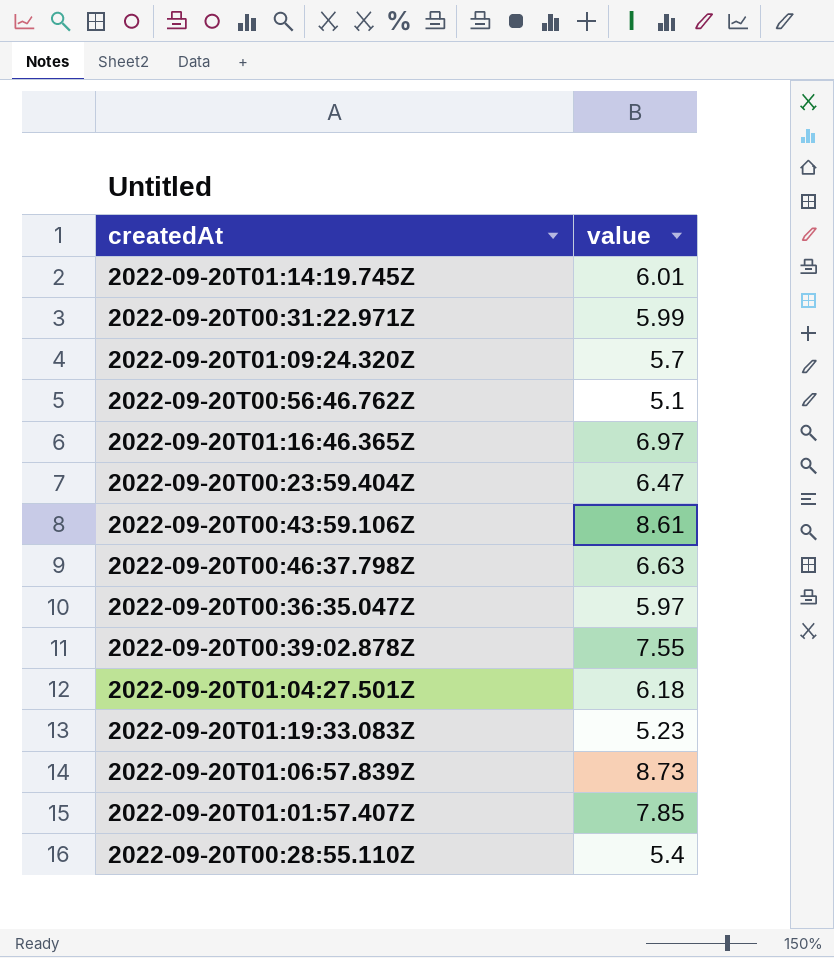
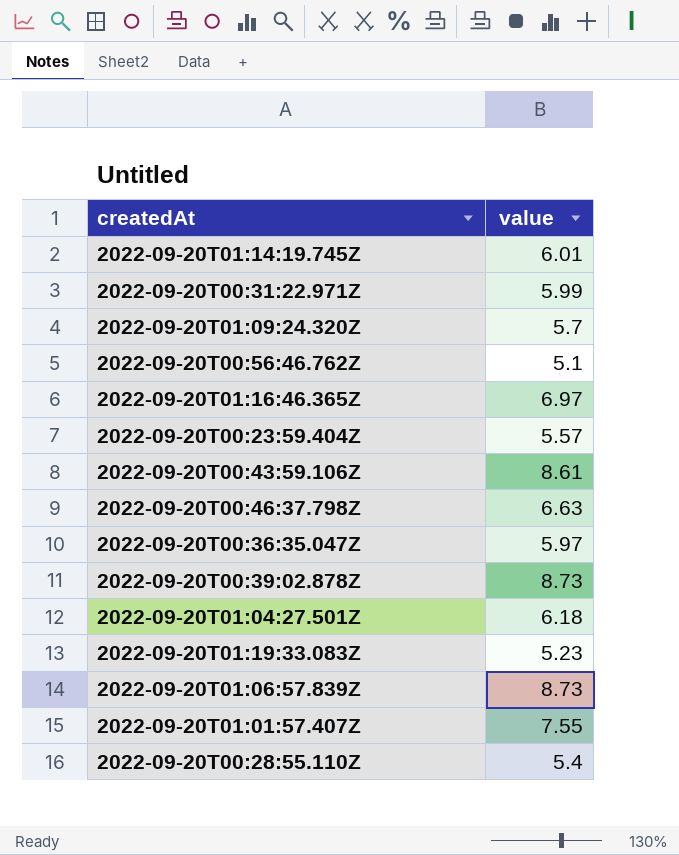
2022-09-20T00:23:59.404Z | value: 6.47 -> 5.57
2022-09-20T00:39:02.878Z | value: 7.55 -> 8.73
2022-09-20T01:01:57.407Z | value: 7.85 -> 7.55

